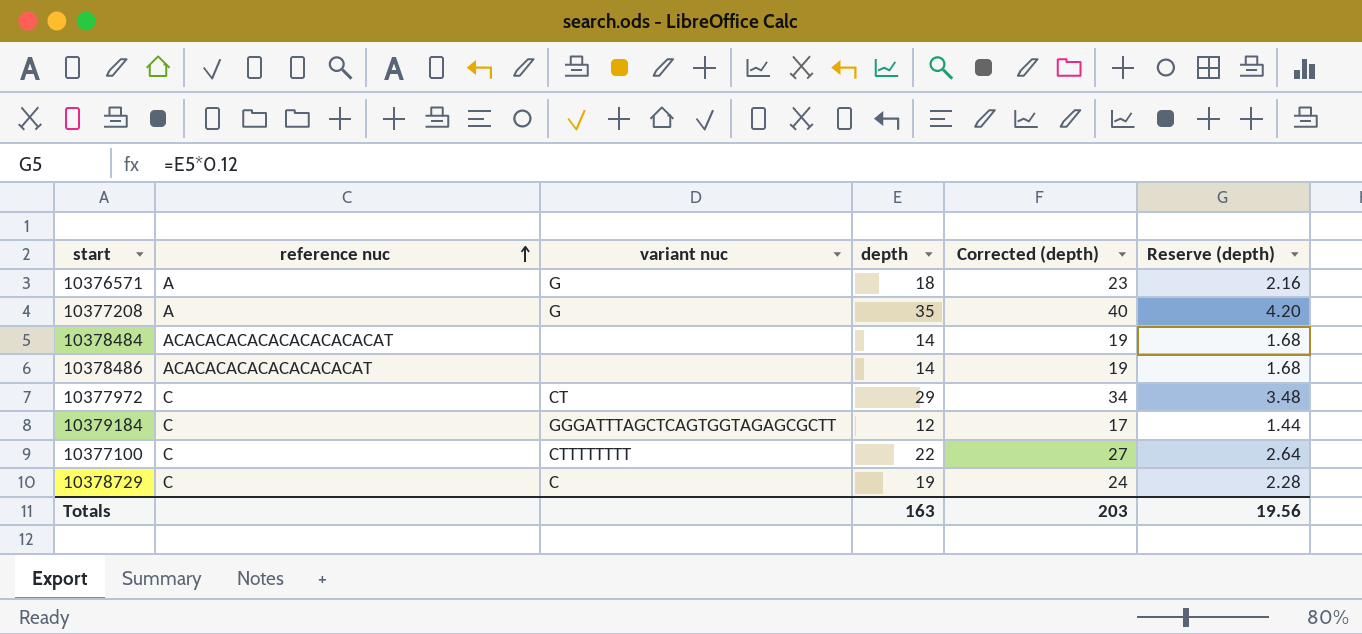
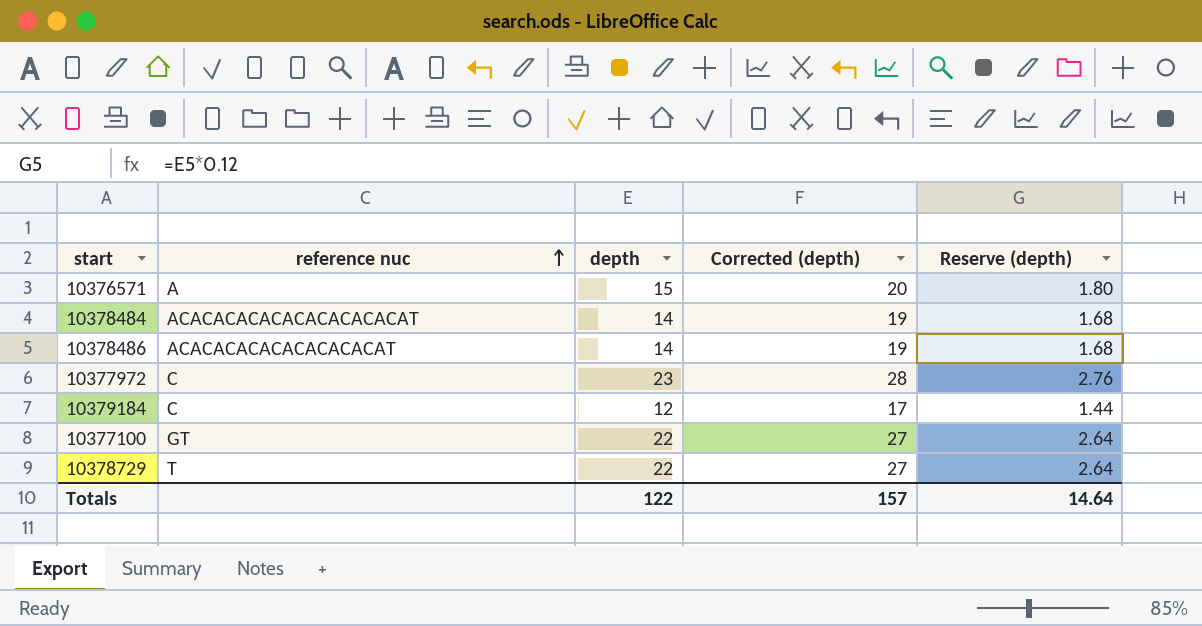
column variant nuc | position: 3 -> none
row 10377208: A | G | 35 | 40 | 4.20 -> none
10376571 | depth: 18 -> 15
10376571 | Corrected (depth): 23 -> 20
10376571 | Reserve (depth): 2.16 -> 1.80
10377972 | depth: 29 -> 23
10377972 | Corrected (depth): 34 -> 28
10377972 | Reserve (depth): 3.48 -> 2.76
10377100 | reference nuc: C -> GT
10378729 | reference nuc: C -> T
10378729 | depth: 19 -> 22
10378729 | Corrected (depth): 24 -> 27
10378729 | Reserve (depth): 2.28 -> 2.64
Totals | depth: 163 -> 122
Totals | Corrected (depth): 203 -> 157
Totals | Reserve (depth): 19.56 -> 14.64

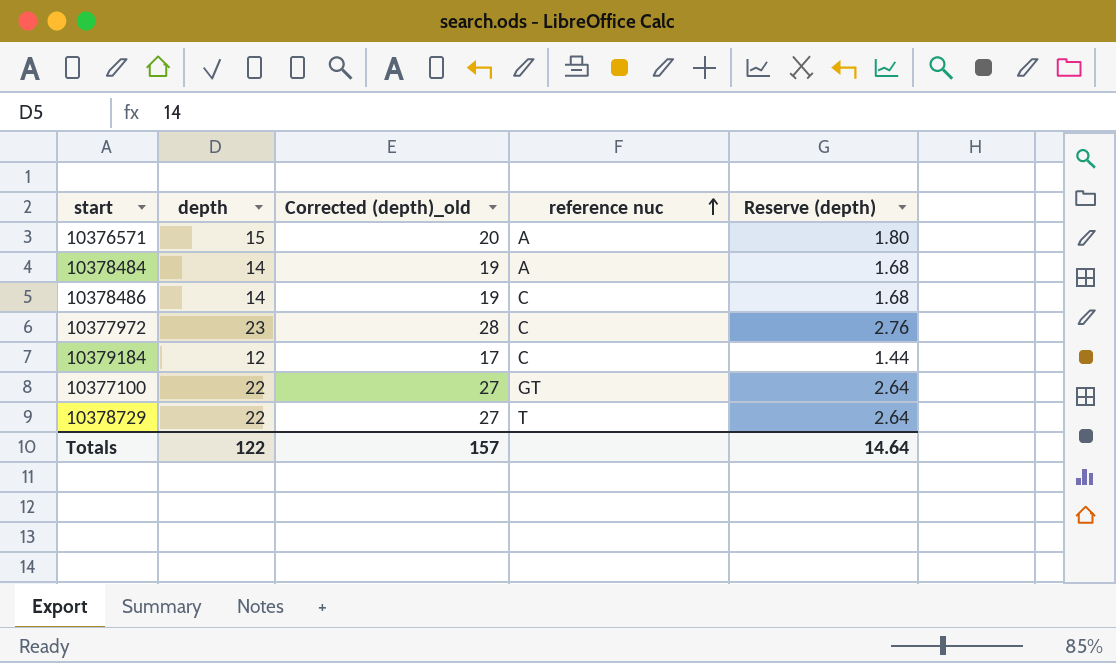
column name: Corrected (depth) -> Corrected (depth)_old
column reference nuc | position: 2 -> 4
10378484 | reference nuc: ACACACACACACACACACACAT -> A
10378486 | reference nuc: ACACACACACACACACACAT -> C

